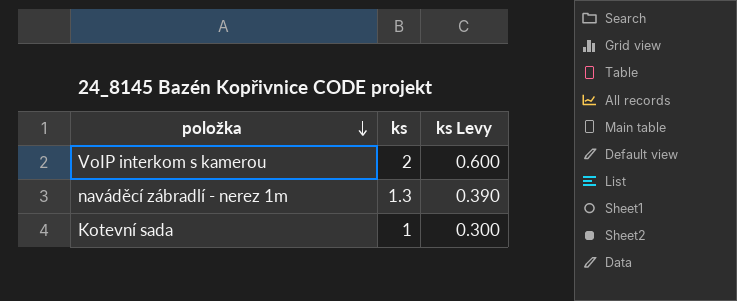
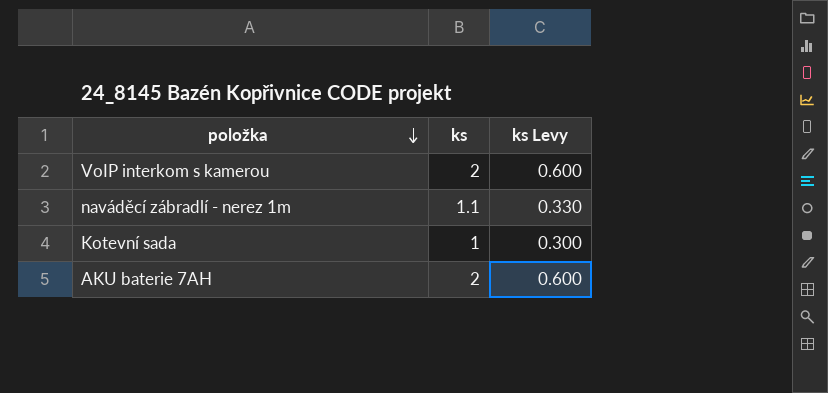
naváděcí zábradlí - nerez 1m | ks: 1.3 -> 1.1
naváděcí zábradlí - nerez 1m | ks Levy: 0.390 -> 0.330
row AKU baterie 7AH: none -> 2 | 0.600

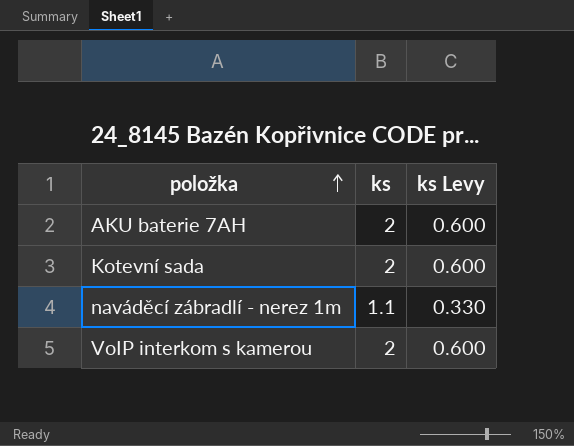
row order: položka descending -> položka ascending
Kotevní sada | ks: 1 -> 2
Kotevní sada | ks Levy: 0.300 -> 0.600

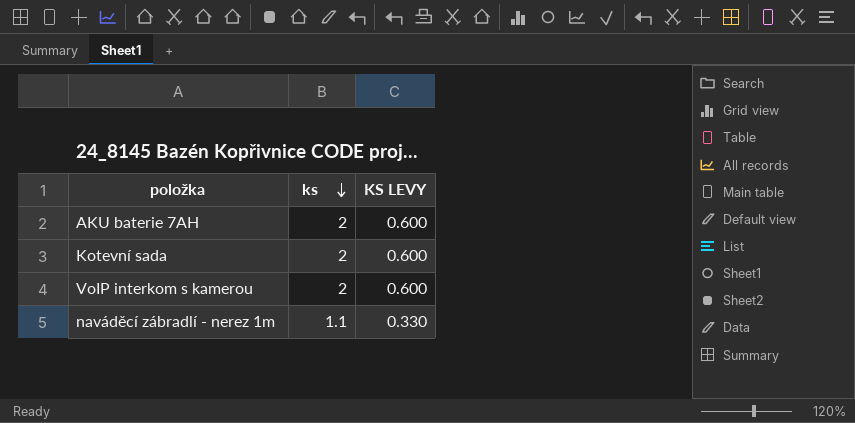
row order: položka ascending -> ks descending
column name: ks Levy -> KS LEVY

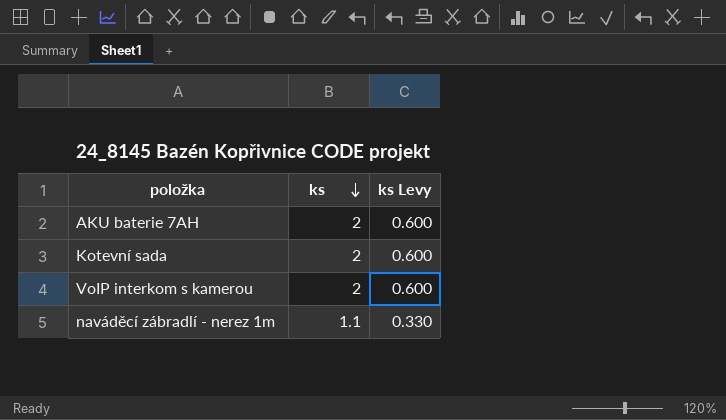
column name: KS LEVY -> ks Levy

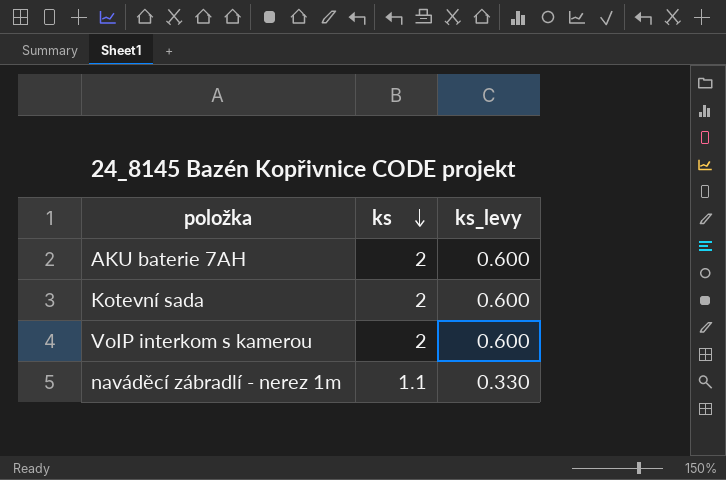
column name: ks Levy -> ks_levy

